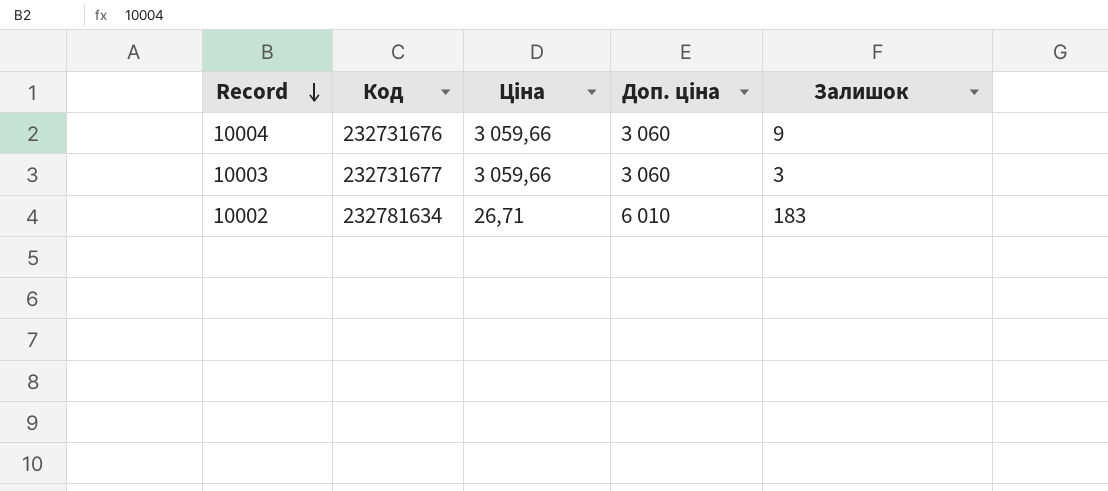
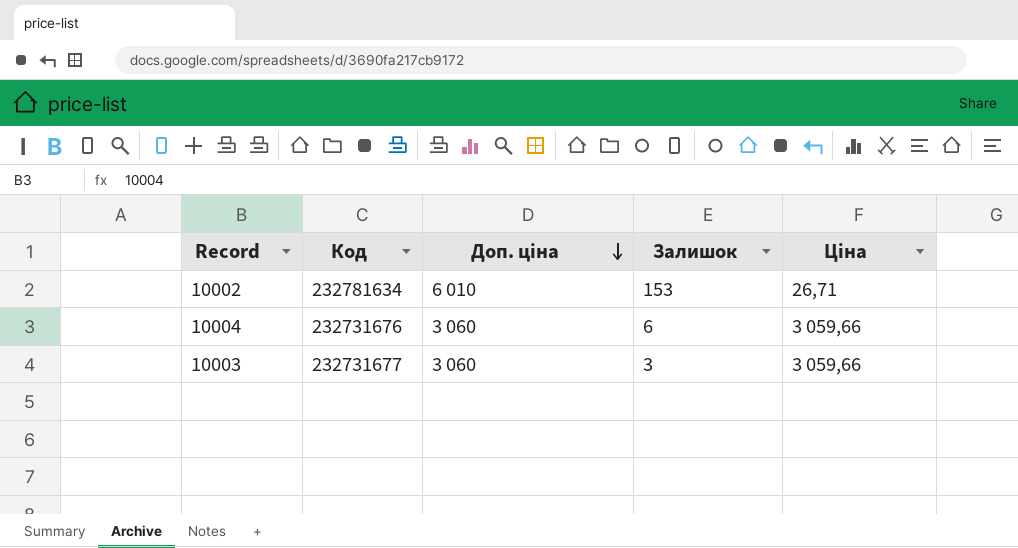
row order: Record descending -> Доп. ціна descending
column Ціна | position: 3 -> 5
10002 | Залишок: 183 -> 153
10004 | Залишок: 9 -> 6

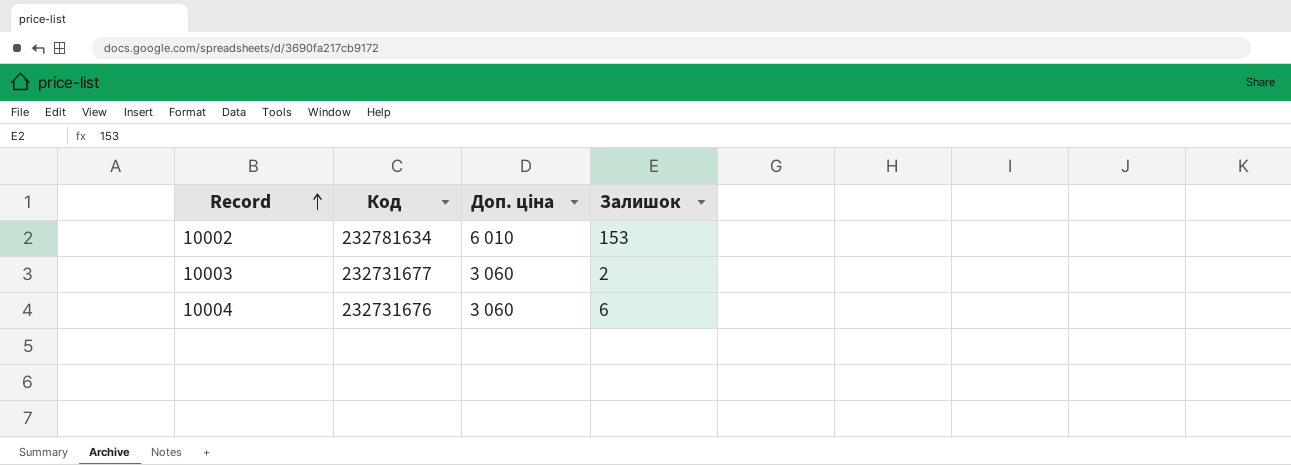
row order: Доп. ціна descending -> Record ascending
column Ціна | position: 5 -> none
10003 | Залишок: 3 -> 2

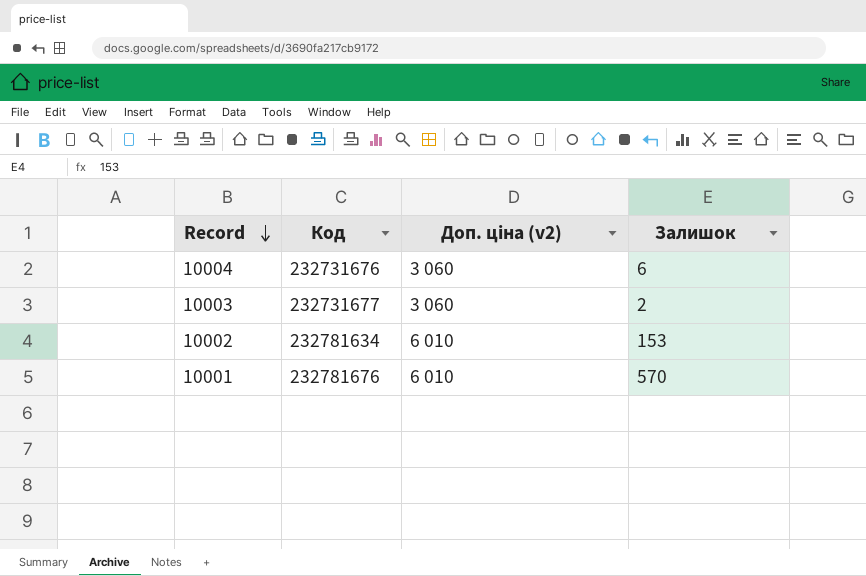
row order: Record ascending -> Record descending
column name: Доп. ціна -> Доп. ціна (v2)
row 10001: none -> 232781676 | 6 010 | 570

